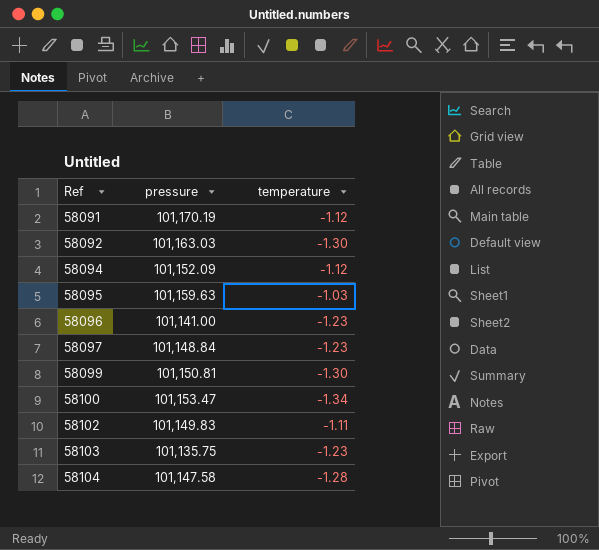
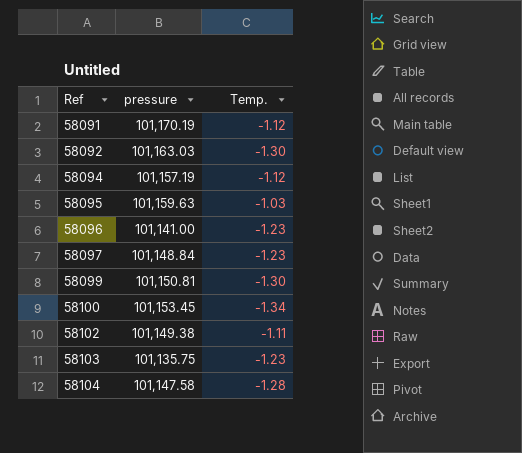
column name: temperature -> Temp.
58094 | pressure: 101,152.09 -> 101,157.19
58100 | pressure: 101,153.47 -> 101,153.45
58102 | pressure: 101,149.83 -> 101,149.38

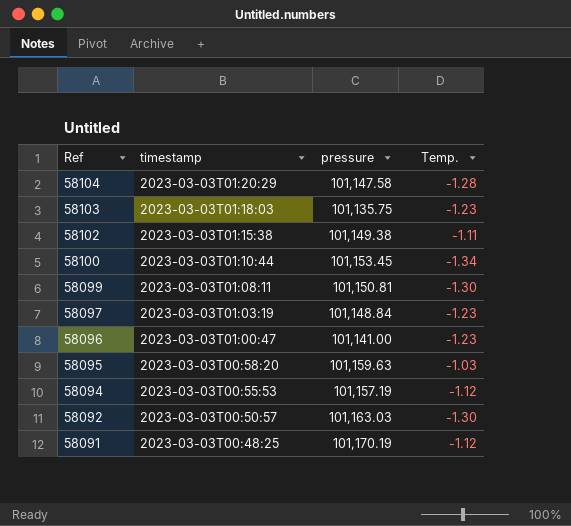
row order: Ref ascending -> Ref descending
column timestamp | position: none -> 2

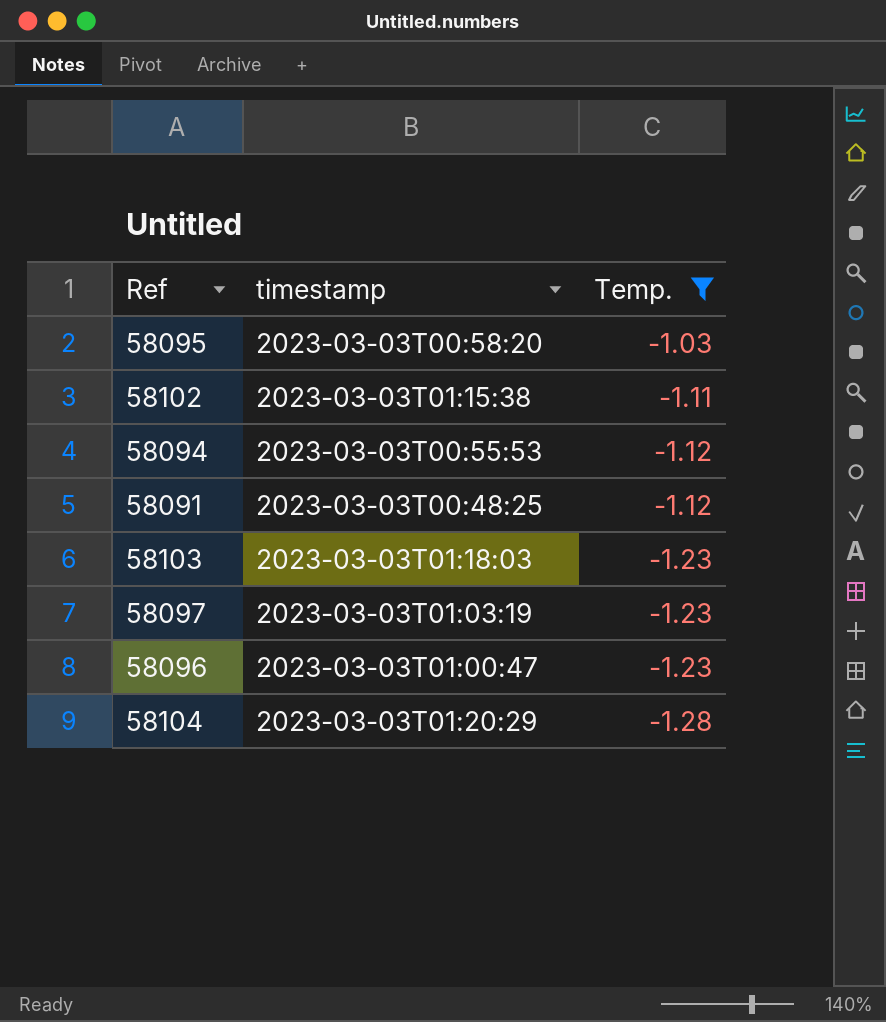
filter: none -> Temp. >= -1.28
row order: Ref descending -> Temp. descending
column pressure | position: 3 -> none

